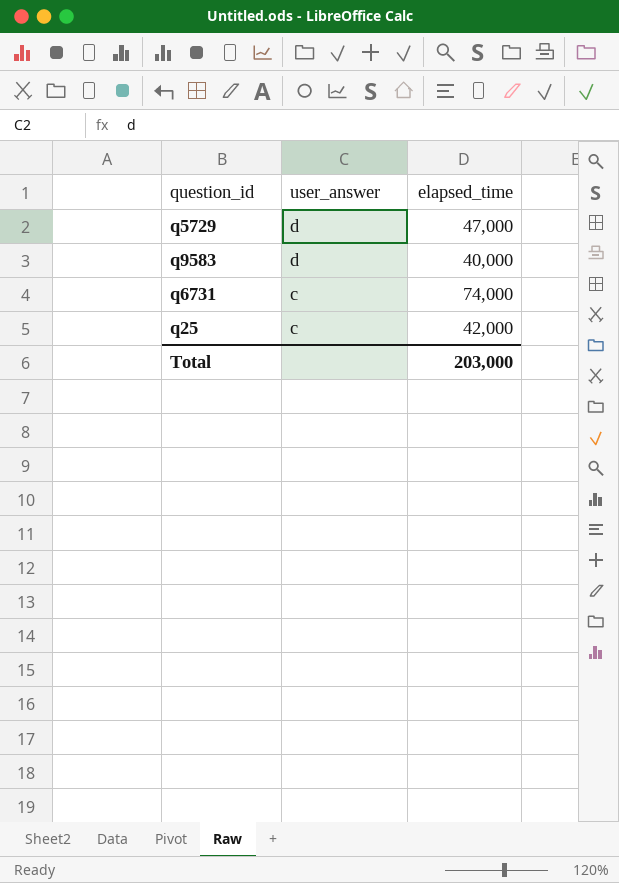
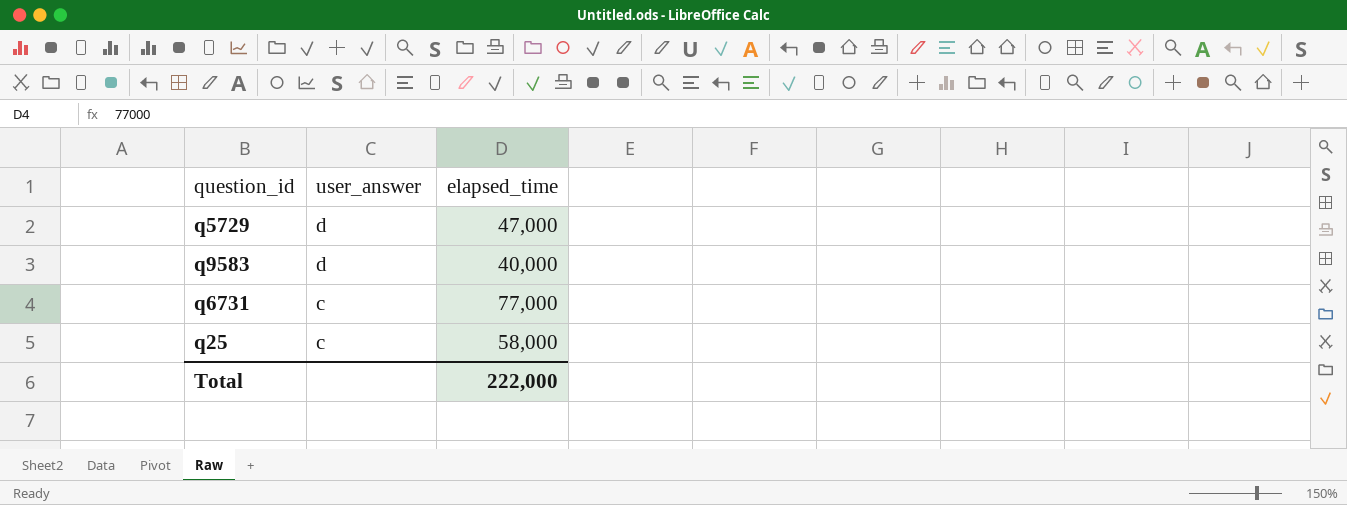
q6731 | elapsed_time: 74,000 -> 77,000
q25 | elapsed_time: 42,000 -> 58,000
Total | elapsed_time: 203,000 -> 222,000

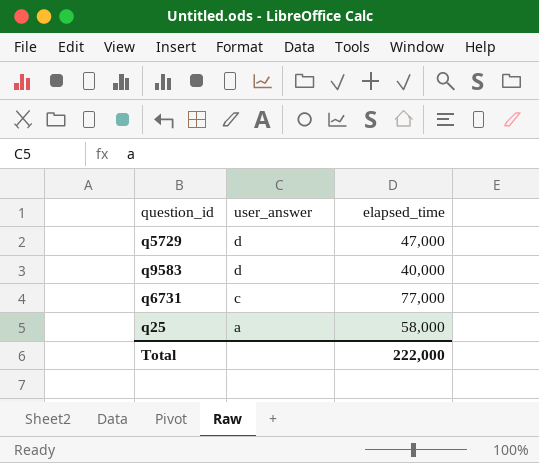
q25 | user_answer: c -> a

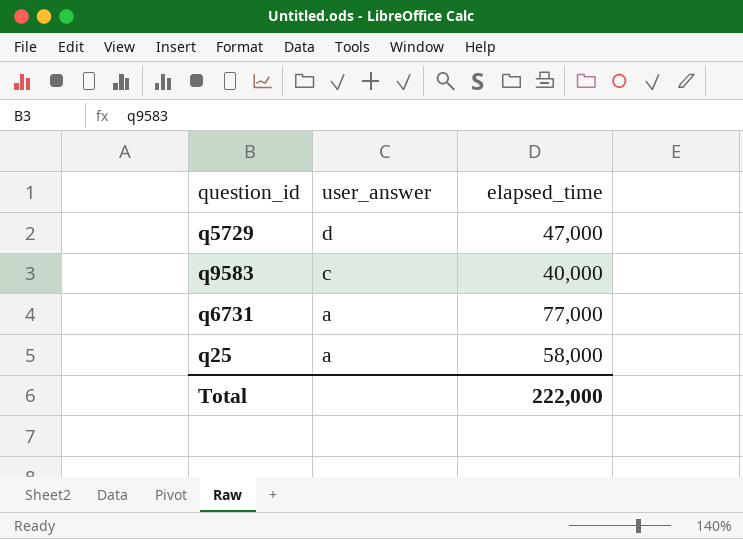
q9583 | user_answer: d -> c
q6731 | user_answer: c -> a

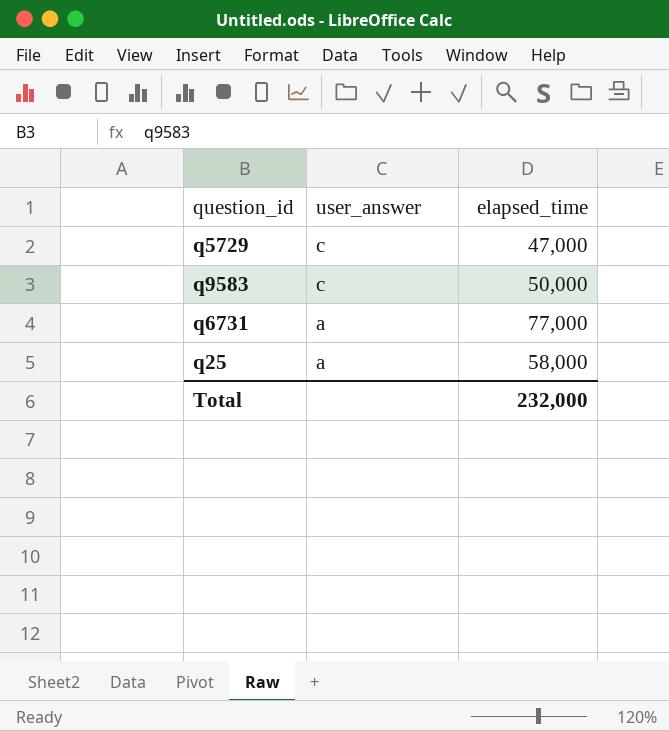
q5729 | user_answer: d -> c
q9583 | elapsed_time: 40,000 -> 50,000
Total | elapsed_time: 222,000 -> 232,000

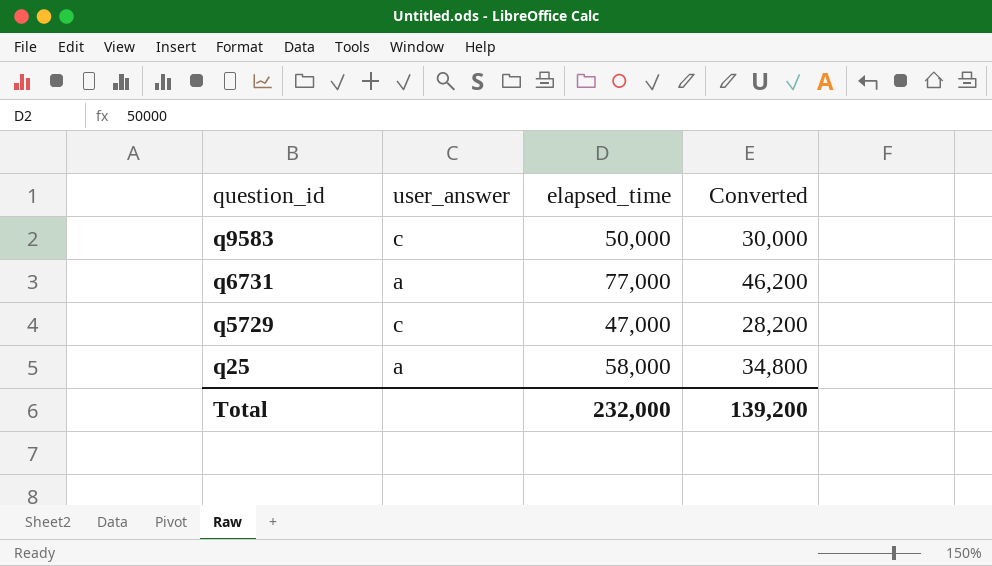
row order: user_answer descending -> question_id descending
column Converted | formula: none -> [elapsed_time] * 0.6

